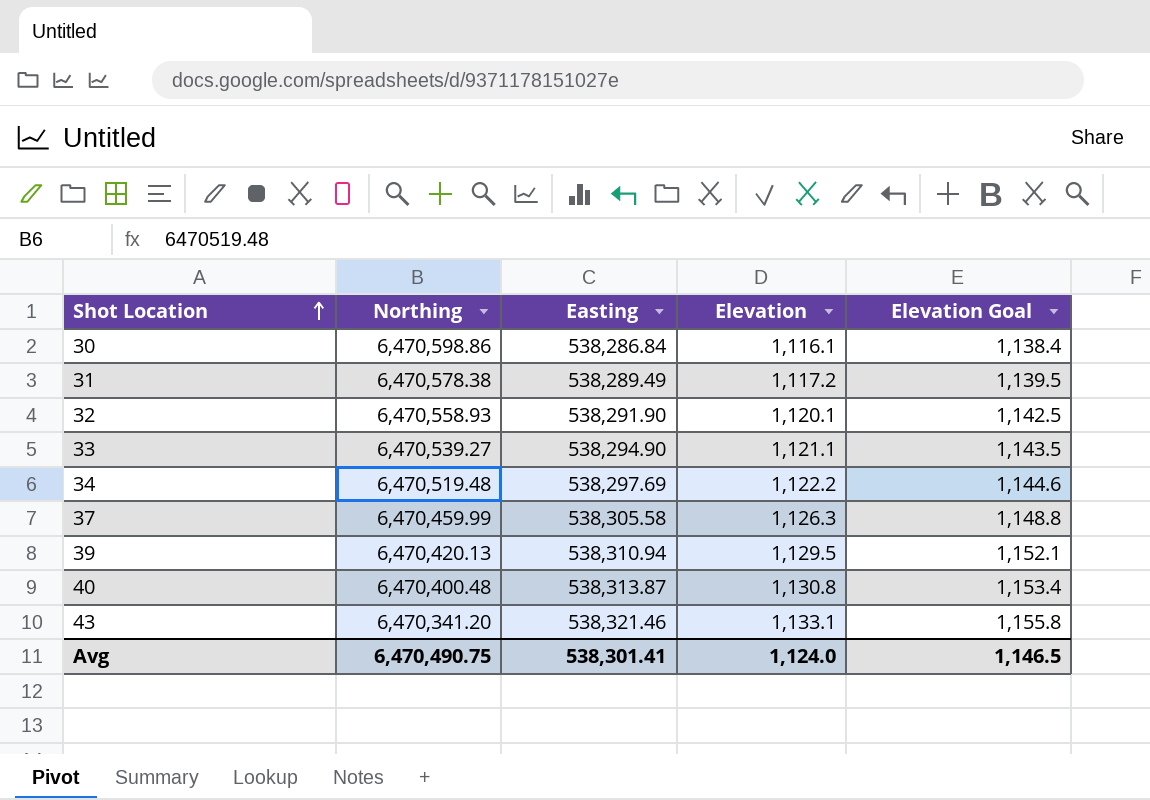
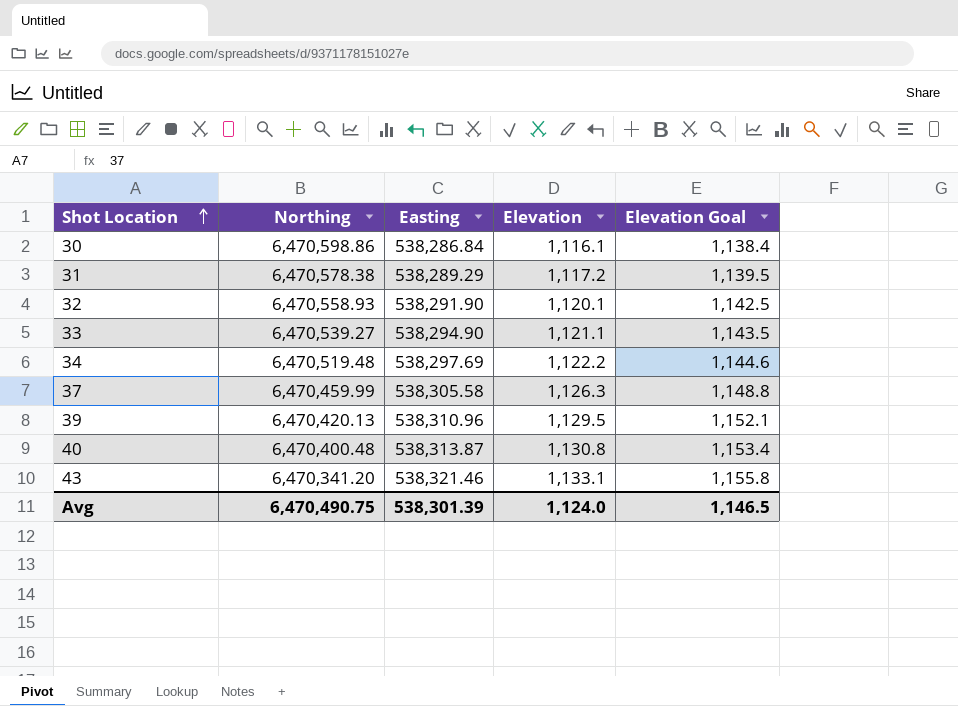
31 | Easting: 538,289.49 -> 538,289.29
39 | Easting: 538,310.94 -> 538,310.96
Avg | Easting: 538,301.41 -> 538,301.39

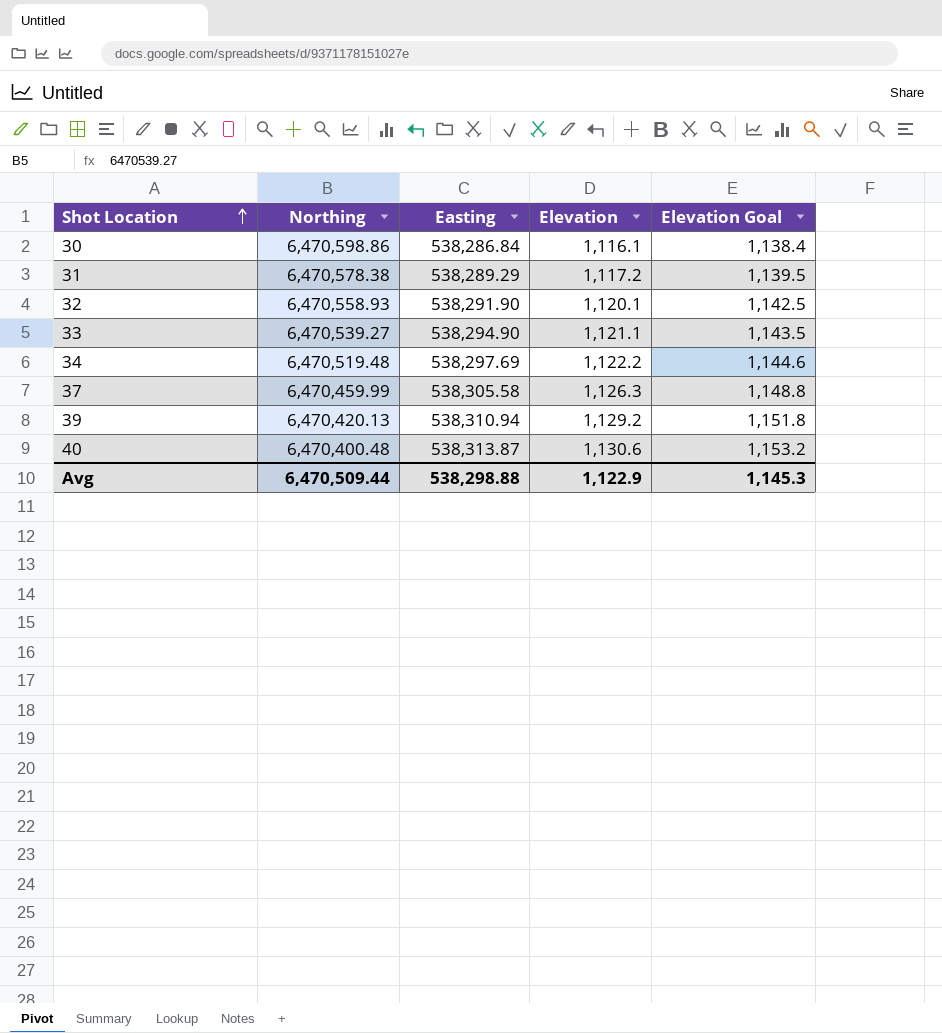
row 43: 6,470,341.20 | 538,321.46 | 1,133.1 | 1,155.8 -> none
39 | Easting: 538,310.96 -> 538,310.94
39 | Elevation: 1,129.5 -> 1,129.2
39 | Elevation Goal: 1,152.1 -> 1,151.8
40 | Elevation: 1,130.8 -> 1,130.6
40 | Elevation Goal: 1,153.4 -> 1,153.2
Avg | Northing: 6,470,490.75 -> 6,470,509.44
Avg | Easting: 538,301.39 -> 538,298.88
Avg | Elevation: 1,124.0 -> 1,122.9
Avg | Elevation Goal: 1,146.5 -> 1,145.3

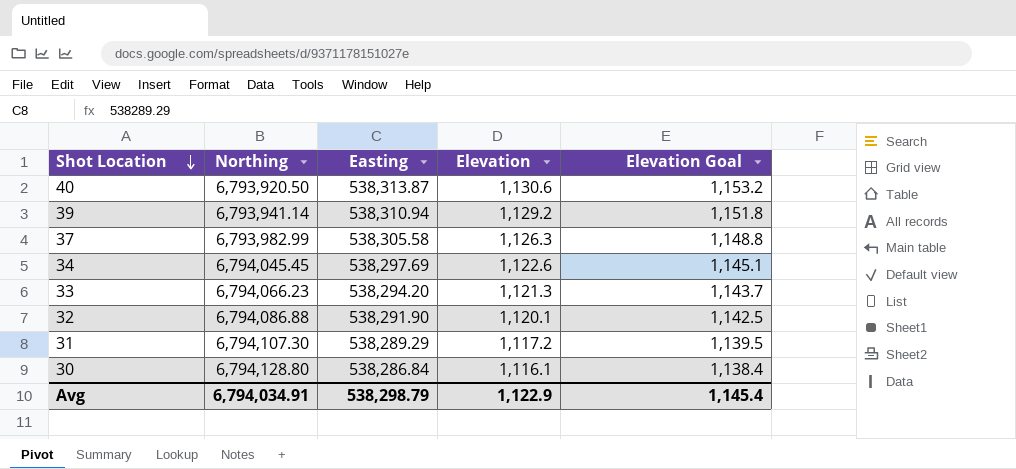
row order: Shot Location ascending -> Shot Location descending
40 | Northing: 6,470,400.48 -> 6,793,920.50
39 | Northing: 6,470,420.13 -> 6,793,941.14
37 | Northing: 6,470,459.99 -> 6,793,982.99
34 | Northing: 6,470,519.48 -> 6,794,045.45
34 | Elevation: 1,122.2 -> 1,122.6
34 | Elevation Goal: 1,144.6 -> 1,145.1
33 | Northing: 6,470,539.27 -> 6,794,066.23
33 | Easting: 538,294.90 -> 538,294.20
33 | Elevation: 1,121.1 -> 1,121.3
33 | Elevation Goal: 1,143.5 -> 1,143.7
32 | Northing: 6,470,558.93 -> 6,794,086.88
31 | Northing: 6,470,578.38 -> 6,794,107.30
30 | Northing: 6,470,598.86 -> 6,794,128.80
Avg | Northing: 6,470,509.44 -> 6,794,034.91
Avg | Easting: 538,298.88 -> 538,298.79
Avg | Elevation Goal: 1,145.3 -> 1,145.4

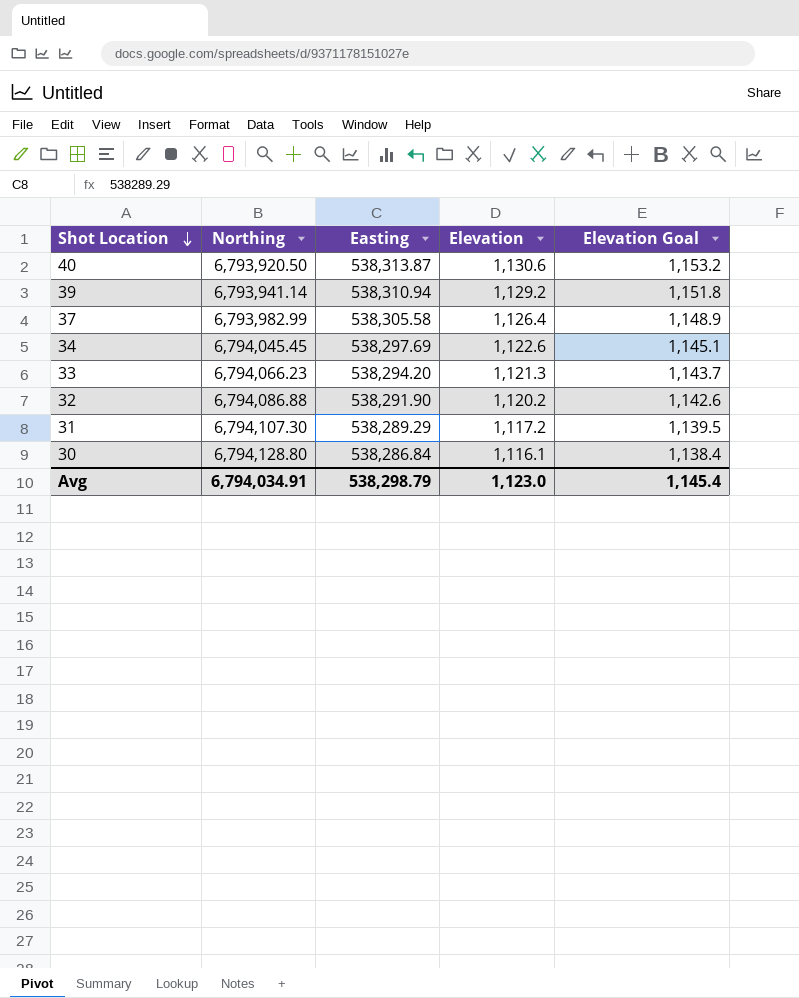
37 | Elevation: 1,126.3 -> 1,126.4
37 | Elevation Goal: 1,148.8 -> 1,148.9
32 | Elevation: 1,120.1 -> 1,120.2
32 | Elevation Goal: 1,142.5 -> 1,142.6
Avg | Elevation: 1,122.9 -> 1,123.0

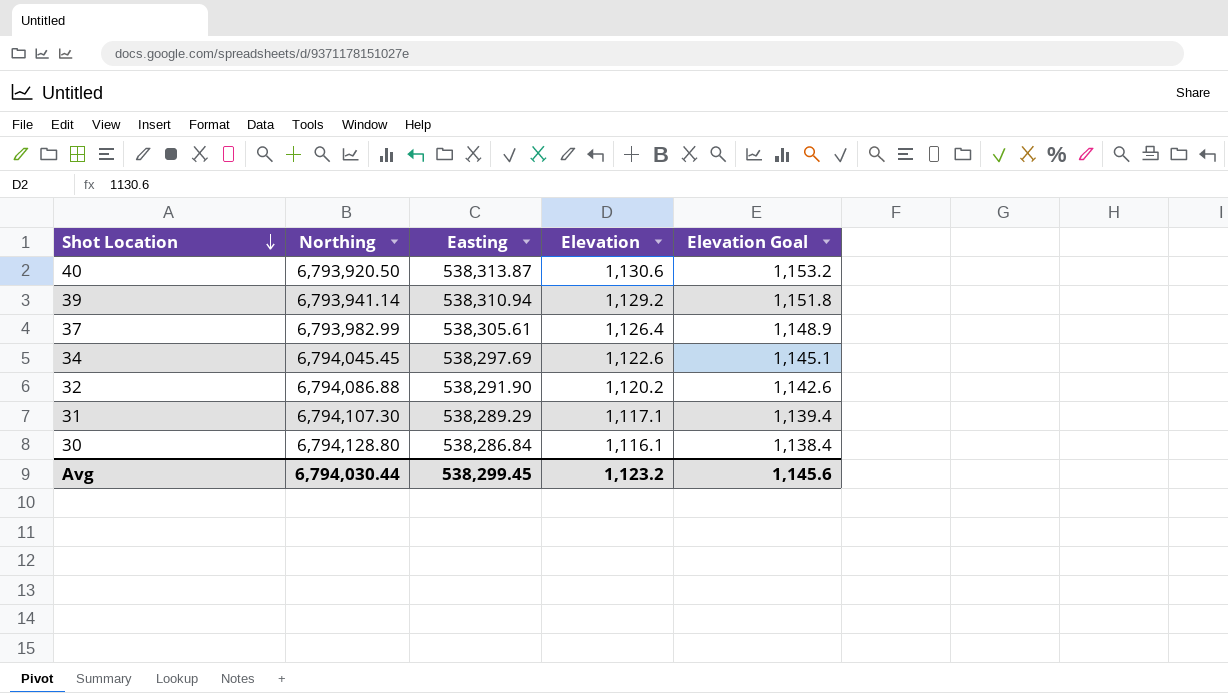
row 33: 6,794,066.23 | 538,294.20 | 1,121.3 | 1,143.7 -> none
37 | Easting: 538,305.58 -> 538,305.61
31 | Elevation: 1,117.2 -> 1,117.1
31 | Elevation Goal: 1,139.5 -> 1,139.4
Avg | Northing: 6,794,034.91 -> 6,794,030.44
Avg | Easting: 538,298.79 -> 538,299.45
Avg | Elevation: 1,123.0 -> 1,123.2
Avg | Elevation Goal: 1,145.4 -> 1,145.6

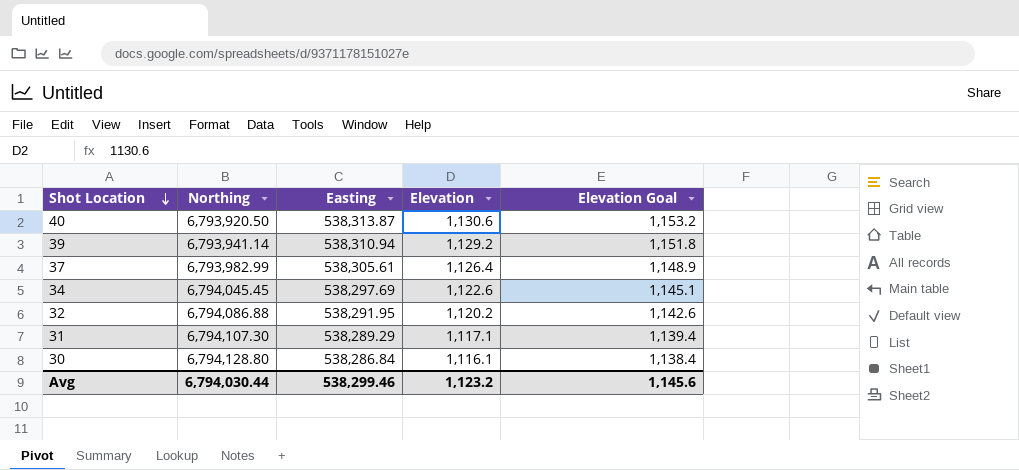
32 | Easting: 538,291.90 -> 538,291.95
Avg | Easting: 538,299.45 -> 538,299.46

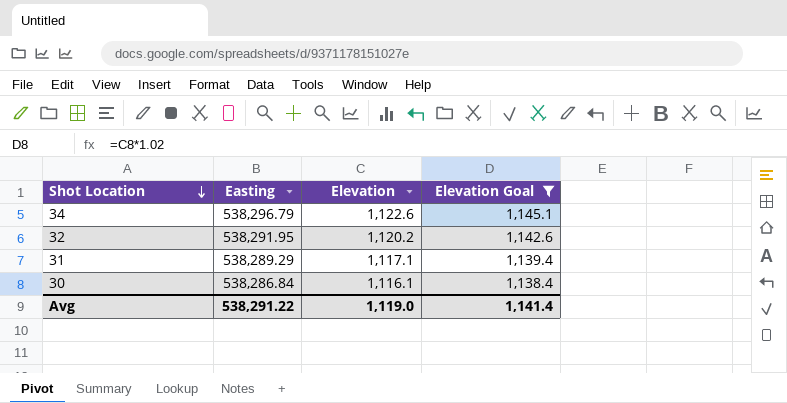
filter: none -> Elevation Goal <= 1,145.1
column Northing | position: 2 -> none
34 | Easting: 538,297.69 -> 538,296.79
Avg | Easting: 538,299.46 -> 538,291.22
Avg | Elevation: 1,123.2 -> 1,119.0
Avg | Elevation Goal: 1,145.6 -> 1,141.4

